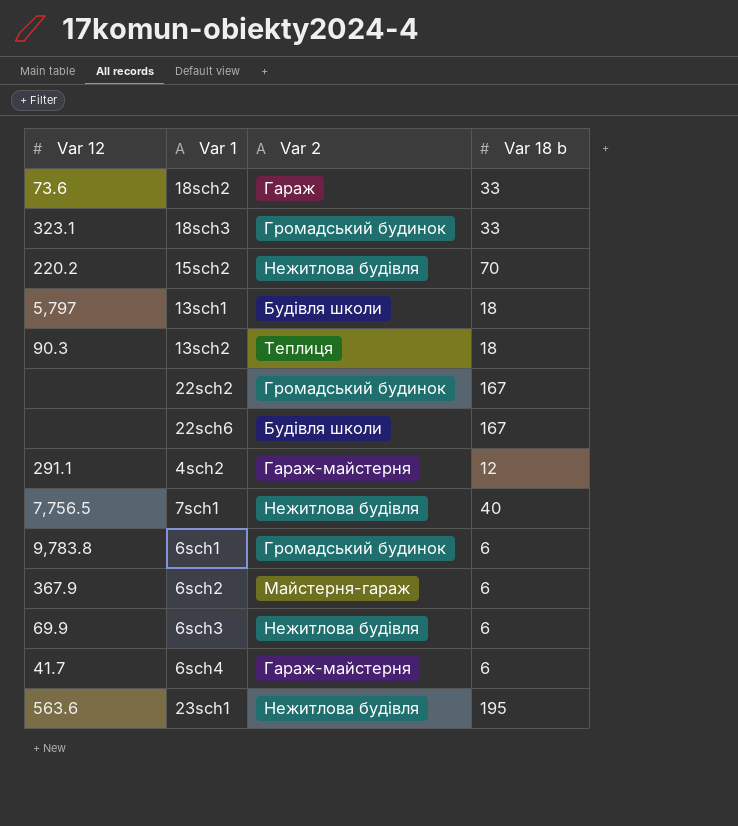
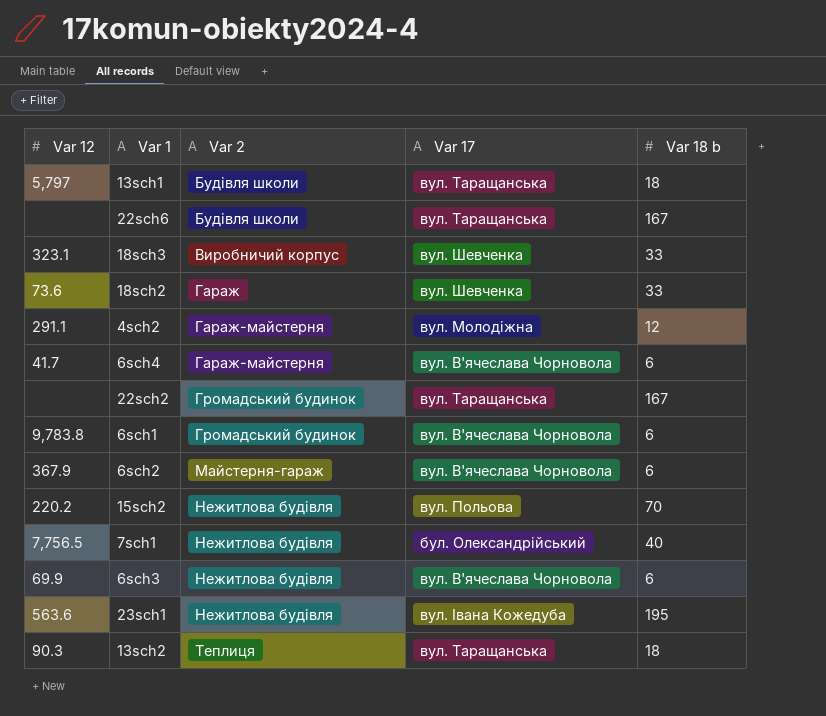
row order: none -> Var 2 ascending
column Var 17 | position: none -> 4
18sch3 | Var 2: Громадський будинок -> Виробничий корпус

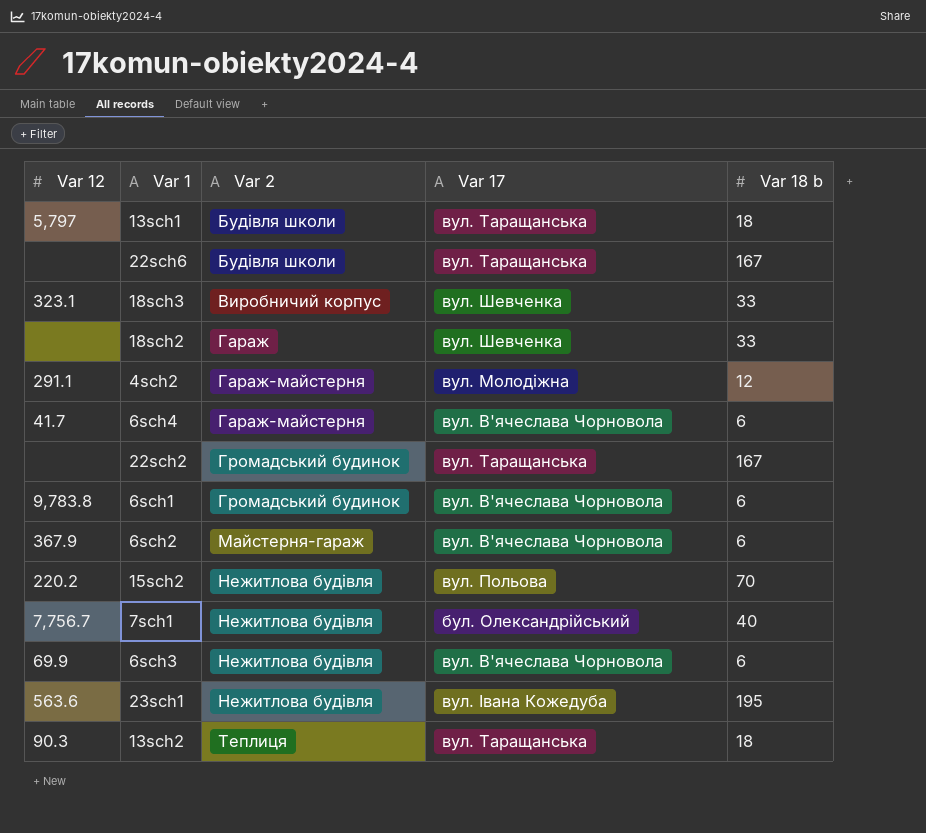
18sch2 | Var 12: 73.6 -> none
7sch1 | Var 12: 7,756.5 -> 7,756.7

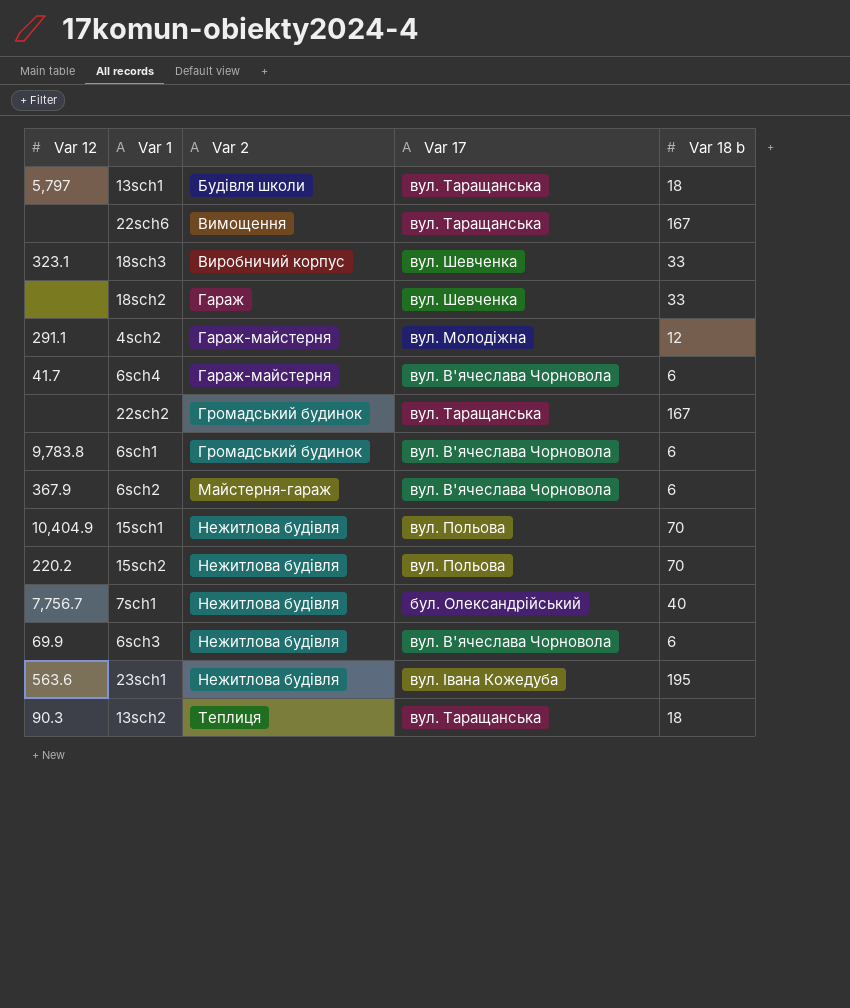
22sch6 | Var 2: Будівля школи -> Вимощення
row 15sch1: none -> 10,404.9 | Нежитлова будівля | вул. Польова | 70

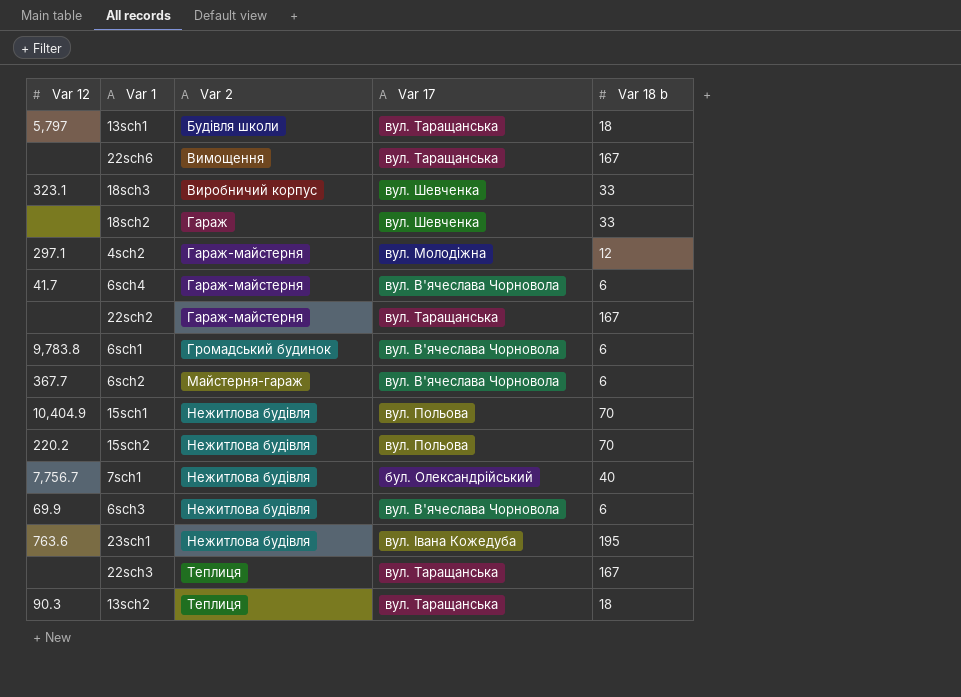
4sch2 | Var 12: 291.1 -> 297.1
22sch2 | Var 2: Громадський будинок -> Гараж-майстерня
6sch2 | Var 12: 367.9 -> 367.7
23sch1 | Var 12: 563.6 -> 763.6
row 22sch3: none -> none | Теплиця | вул. Таращанська | 167

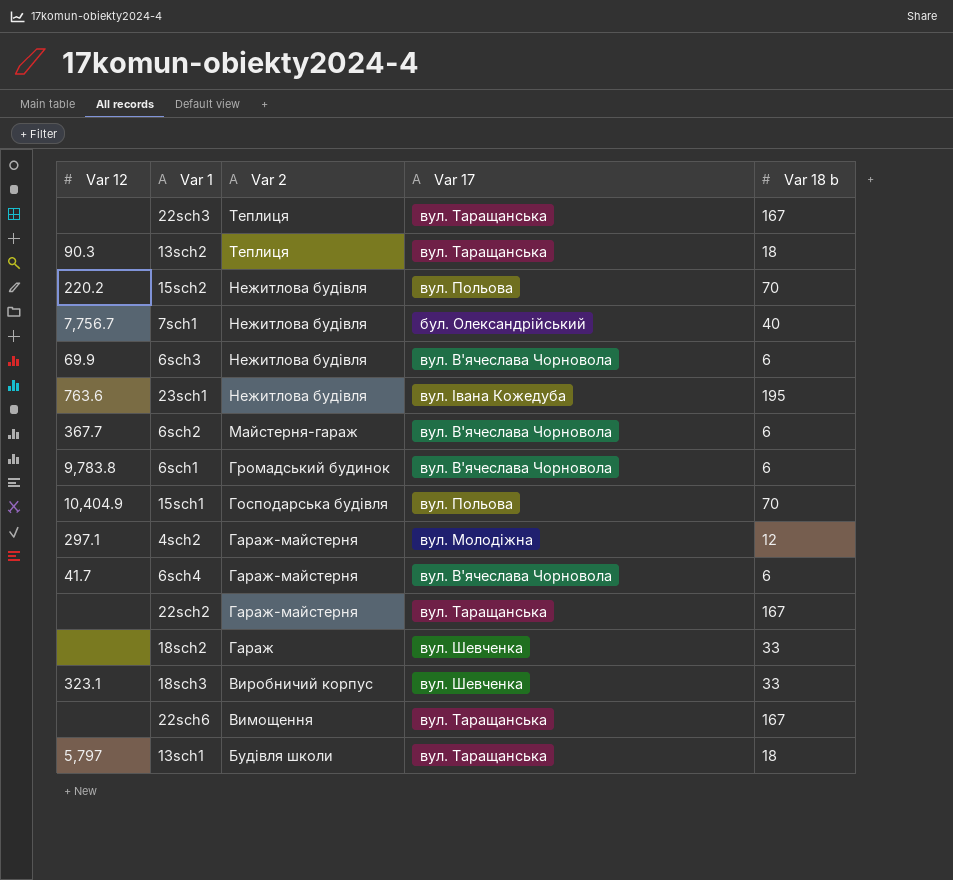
row order: Var 2 ascending -> Var 2 descending
15sch1 | Var 2: Нежитлова будівля -> Господарська будівля

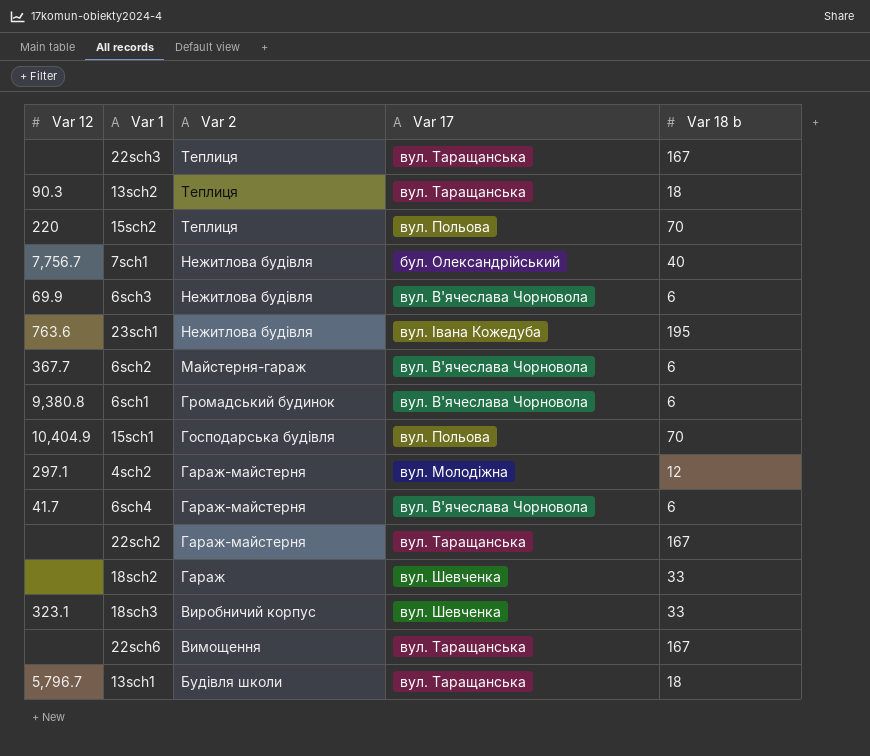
15sch2 | Var 12: 220.2 -> 220
15sch2 | Var 2: Нежитлова будівля -> Теплиця
6sch1 | Var 12: 9,783.8 -> 9,380.8
13sch1 | Var 12: 5,797 -> 5,796.7

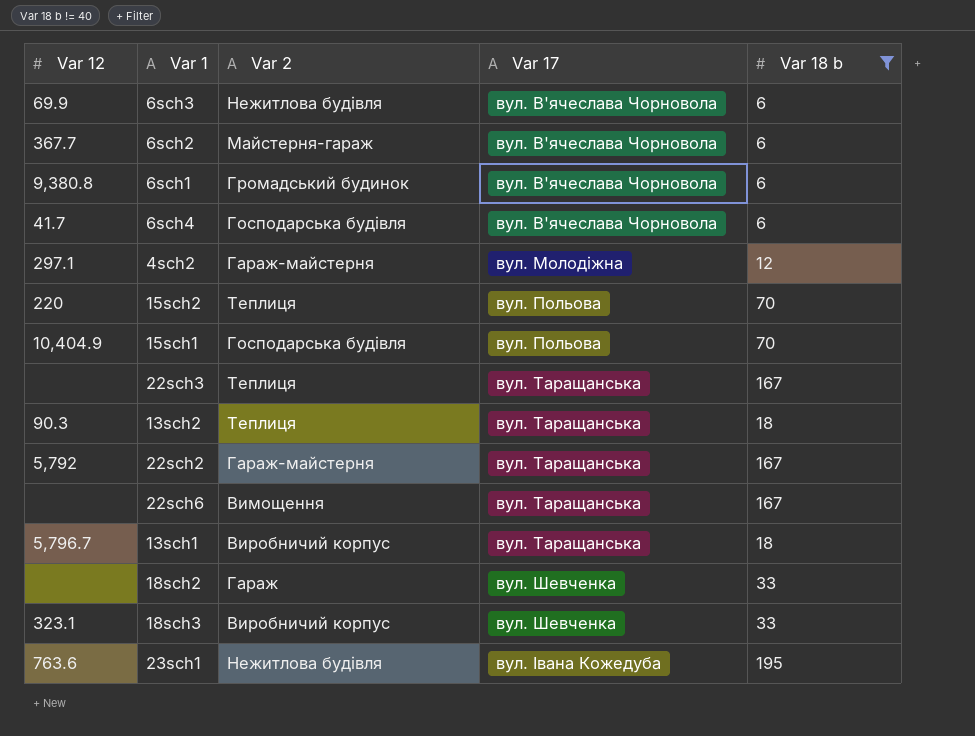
filter: none -> Var 18 b != 40
row order: Var 2 descending -> Var 17 ascending
6sch4 | Var 2: Гараж-майстерня -> Господарська будівля
22sch2 | Var 12: none -> 5,792
13sch1 | Var 2: Будівля школи -> Виробничий корпус

